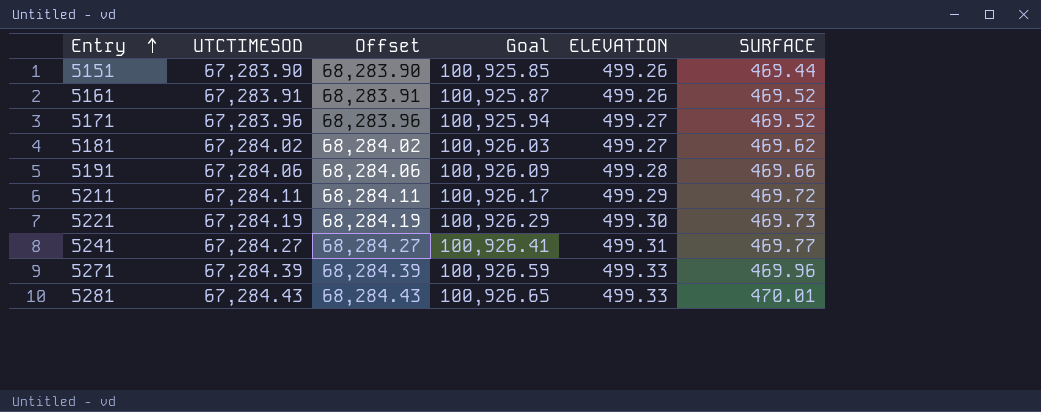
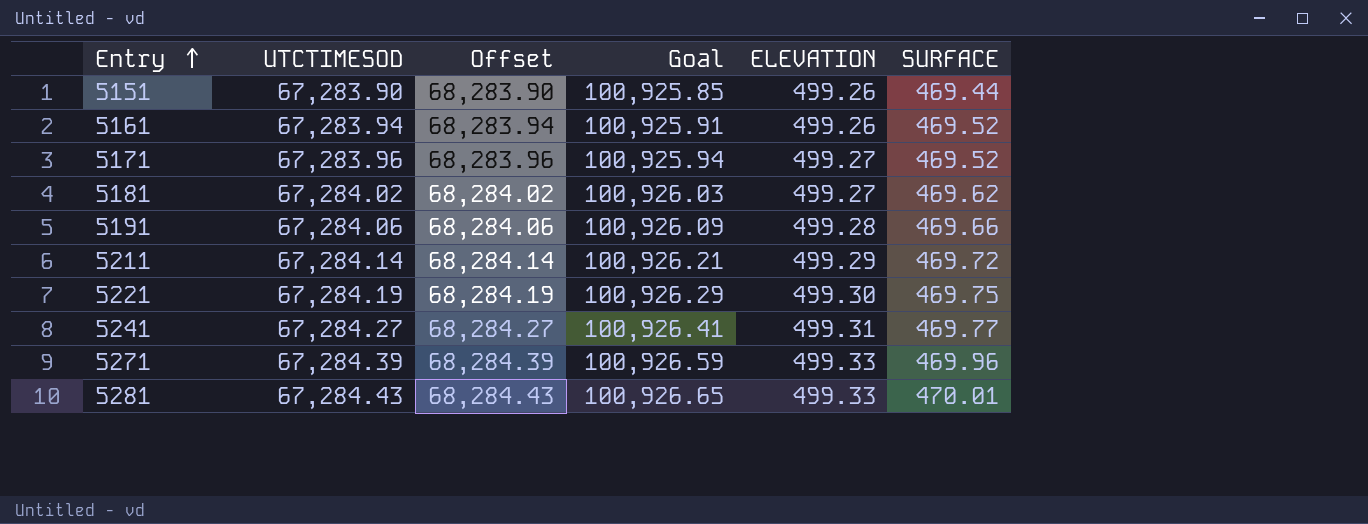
5161 | UTCTIMESOD: 67,283.91 -> 67,283.94
5161 | Offset: 68,283.91 -> 68,283.94
5161 | Goal: 100,925.87 -> 100,925.91
5211 | UTCTIMESOD: 67,284.11 -> 67,284.14
5211 | Offset: 68,284.11 -> 68,284.14
5211 | Goal: 100,926.17 -> 100,926.21
5221 | SURFACE: 469.73 -> 469.75

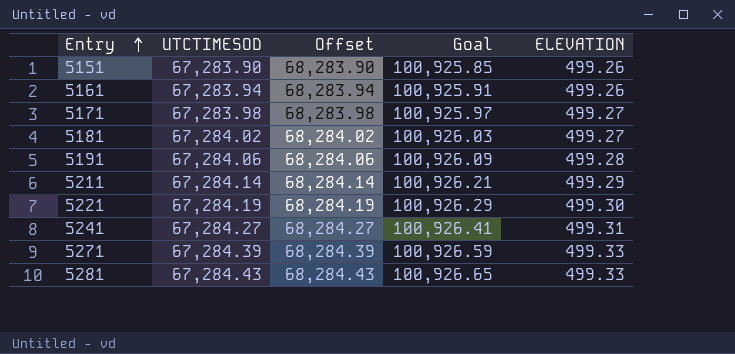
column SURFACE | position: 6 -> none
5171 | UTCTIMESOD: 67,283.96 -> 67,283.98
5171 | Offset: 68,283.96 -> 68,283.98
5171 | Goal: 100,925.94 -> 100,925.97

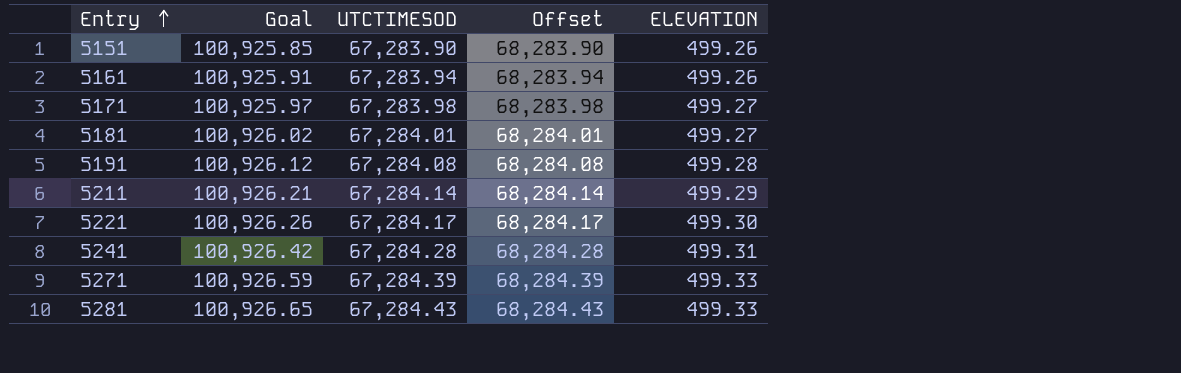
column Goal | position: 4 -> 2
5181 | Goal: 100,926.03 -> 100,926.02
5181 | UTCTIMESOD: 67,284.02 -> 67,284.01
5181 | Offset: 68,284.02 -> 68,284.01
5191 | Goal: 100,926.09 -> 100,926.12
5191 | UTCTIMESOD: 67,284.06 -> 67,284.08
5191 | Offset: 68,284.06 -> 68,284.08
5221 | Goal: 100,926.29 -> 100,926.26
5221 | UTCTIMESOD: 67,284.19 -> 67,284.17
5221 | Offset: 68,284.19 -> 68,284.17
5241 | Goal: 100,926.41 -> 100,926.42
5241 | UTCTIMESOD: 67,284.27 -> 67,284.28
5241 | Offset: 68,284.27 -> 68,284.28

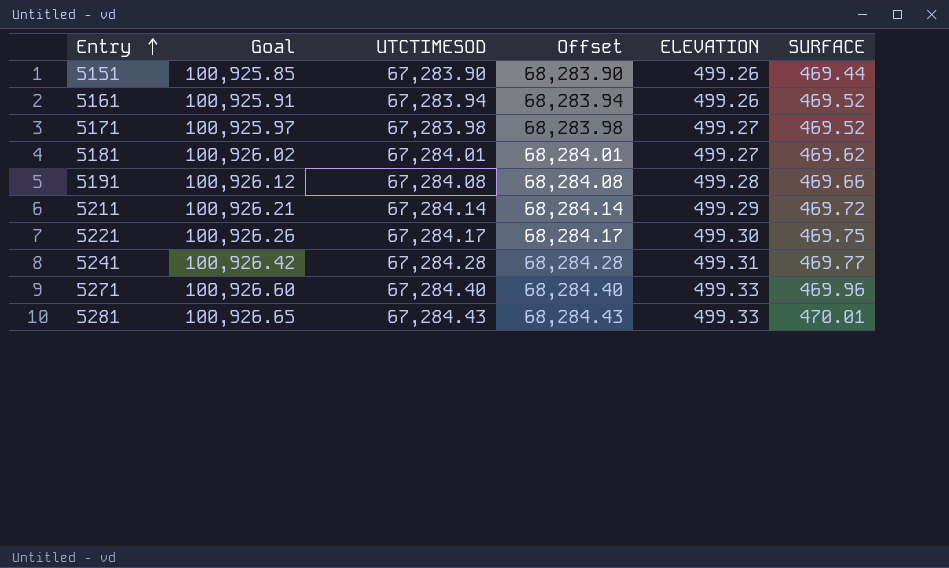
column SURFACE | position: none -> 6
5271 | Goal: 100,926.59 -> 100,926.60
5271 | UTCTIMESOD: 67,284.39 -> 67,284.40
5271 | Offset: 68,284.39 -> 68,284.40

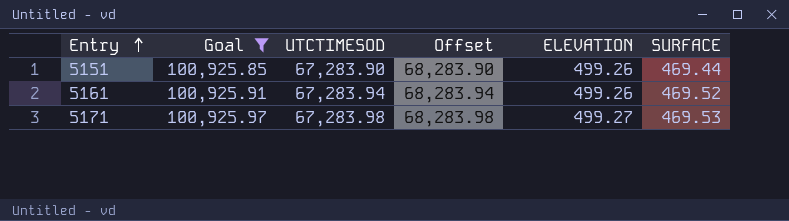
filter: none -> Goal <= 100,925.97
5171 | SURFACE: 469.52 -> 469.53

